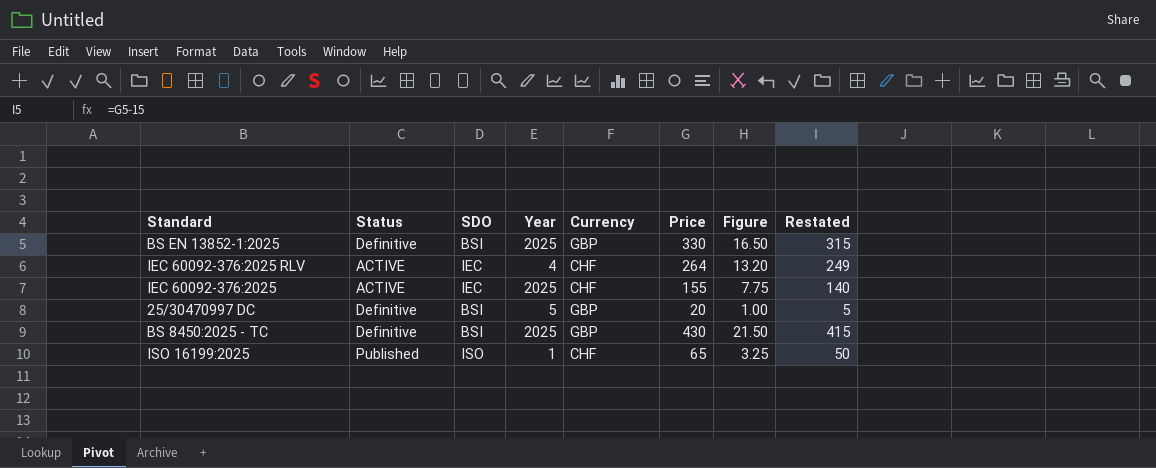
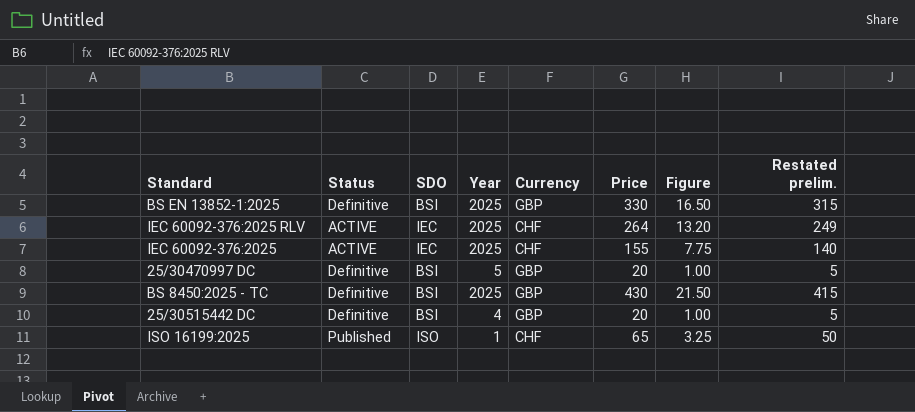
column name: Restated -> Restated prelim.
IEC 60092-376:2025 RLV | Year: 4 -> 2025
row 25/30515442 DC: none -> Definitive | BSI | 4 | GBP | 20 | 1.00 | 5

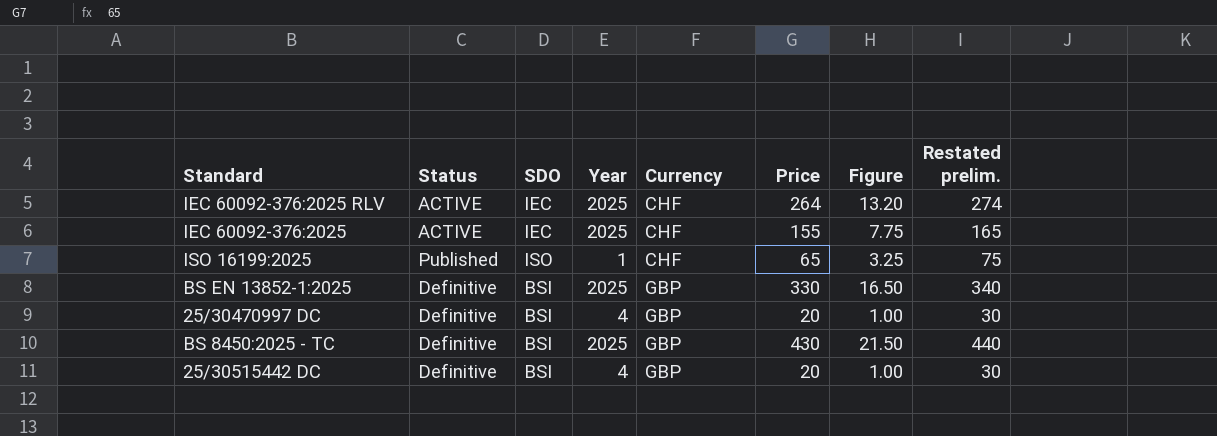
row order: none -> Currency ascending
column Restated prelim. | formula: [Price] - 15 -> [Price] + 10
25/30470997 DC | Year: 5 -> 4

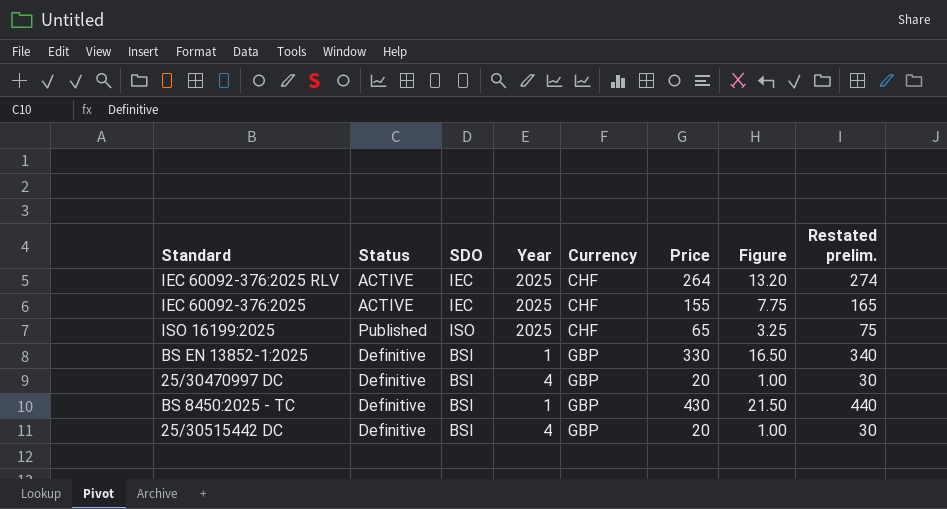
ISO 16199:2025 | Year: 1 -> 2025
BS EN 13852-1:2025 | Year: 2025 -> 1
BS 8450:2025 - TC | Year: 2025 -> 1

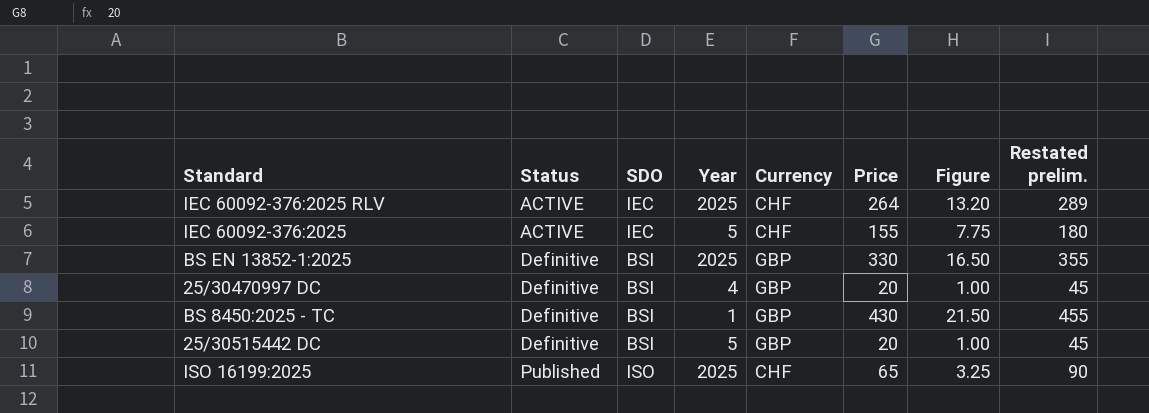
row order: Currency ascending -> Status ascending
column Restated prelim. | formula: [Price] + 10 -> [Price] + 25
IEC 60092-376:2025 | Year: 2025 -> 5
BS EN 13852-1:2025 | Year: 1 -> 2025
25/30515442 DC | Year: 4 -> 5

